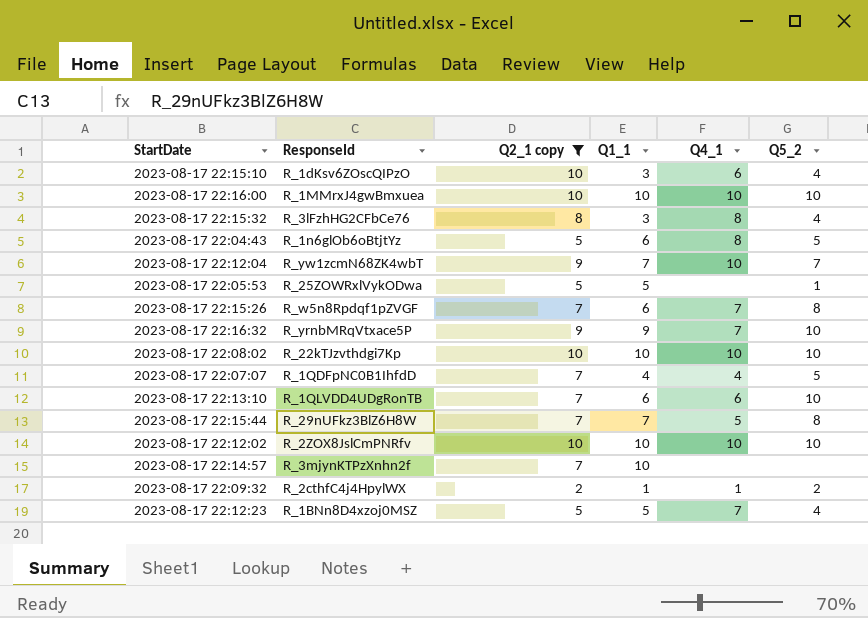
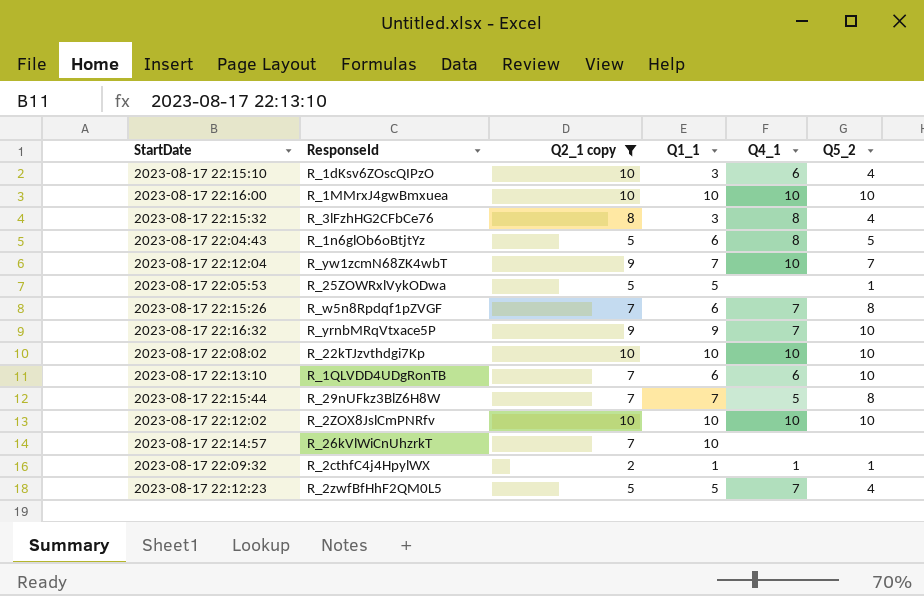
row 2023-08-17 22:07:07: R_1QDFpNC0B1IhfdD | 7 | 4 | 4 | 5 -> none
2023-08-17 22:14:57 | ResponseId: R_3mjynKTPzXnhn2f -> R_26kVlWiCnUhzrkT
2023-08-17 22:09:32 | Q5_2: 2 -> 1
2023-08-17 22:12:23 | ResponseId: R_1BNn8D4xzoj0MSZ -> R_2zwfBfHhF2QM0L5

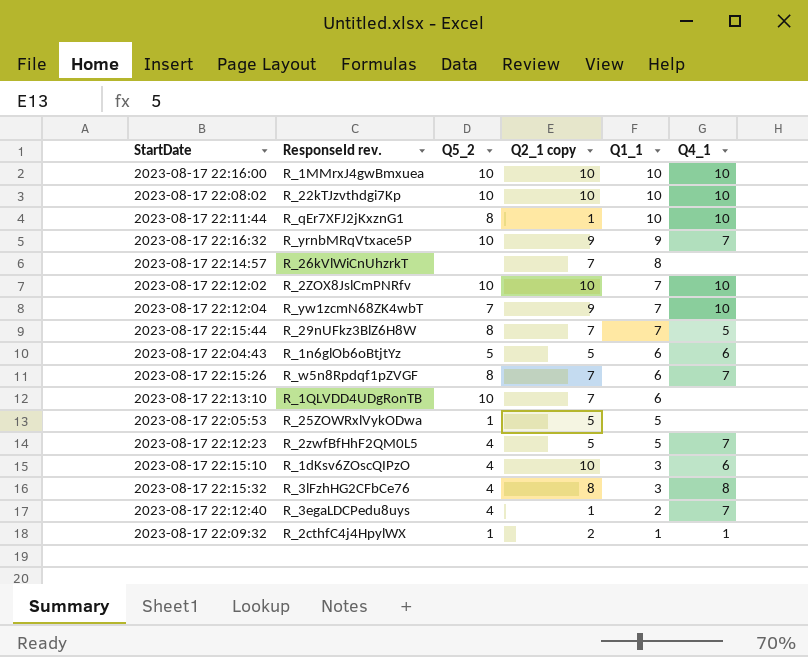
filter: Q2_1 copy != 1 -> none
row order: none -> Q1_1 descending
column name: ResponseId -> ResponseId rev.
column Q5_2 | position: 6 -> 3
2023-08-17 22:14:57 | Q1_1: 10 -> 8
2023-08-17 22:12:02 | Q1_1: 10 -> 7
2023-08-17 22:04:43 | Q4_1: 8 -> 6
2023-08-17 22:13:10 | Q4_1: 6 -> none

